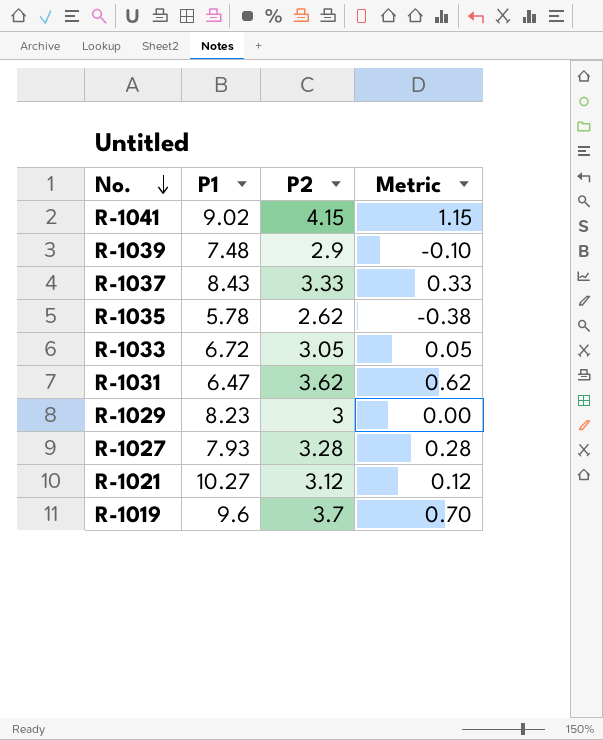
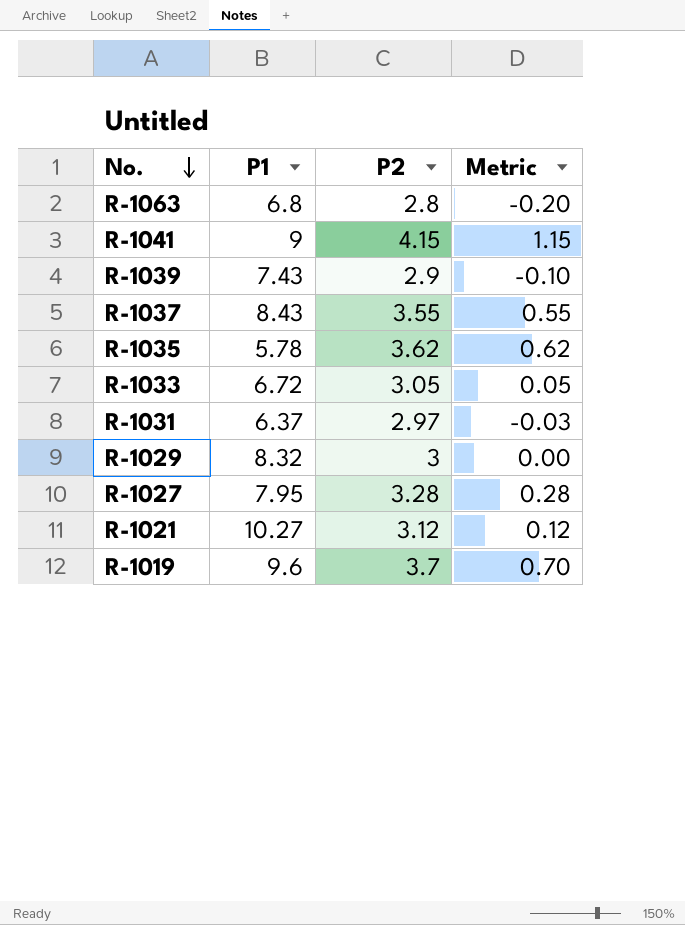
row R-1063: none -> 6.8 | 2.8 | -0.20
R-1041 | P1: 9.02 -> 9
R-1039 | P1: 7.48 -> 7.43
R-1037 | P2: 3.33 -> 3.55
R-1037 | Metric: 0.33 -> 0.55
R-1035 | P2: 2.62 -> 3.62
R-1035 | Metric: -0.38 -> 0.62
R-1031 | P1: 6.47 -> 6.37
R-1031 | P2: 3.62 -> 2.97
R-1031 | Metric: 0.62 -> -0.03
R-1029 | P1: 8.23 -> 8.32
R-1027 | P1: 7.93 -> 7.95

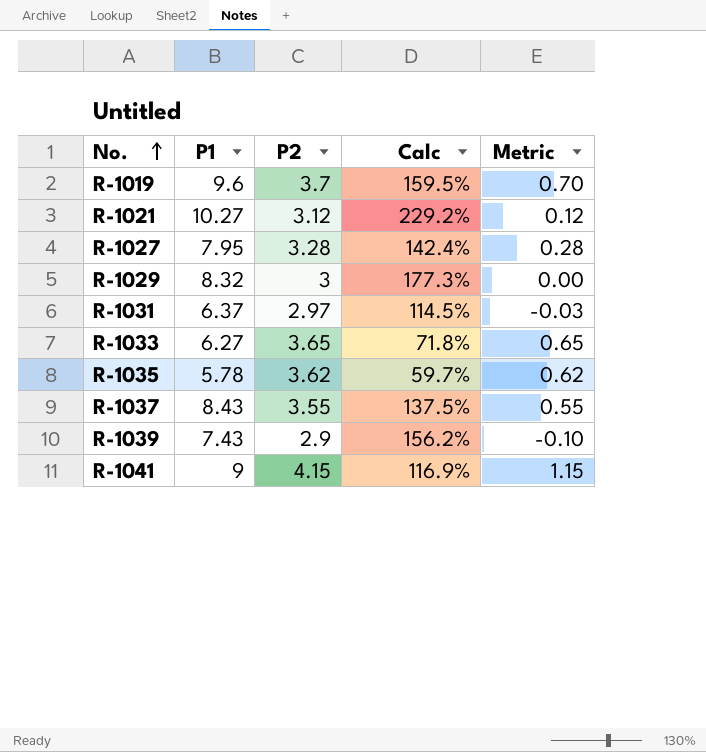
row order: No. descending -> No. ascending
column Calc | formula: none -> ([P1] - [P2]) / [P2]
row R-1063: 6.8 | 2.8 | -0.20 -> none
R-1033 | P1: 6.72 -> 6.27
R-1033 | P2: 3.05 -> 3.65
R-1033 | Metric: 0.05 -> 0.65

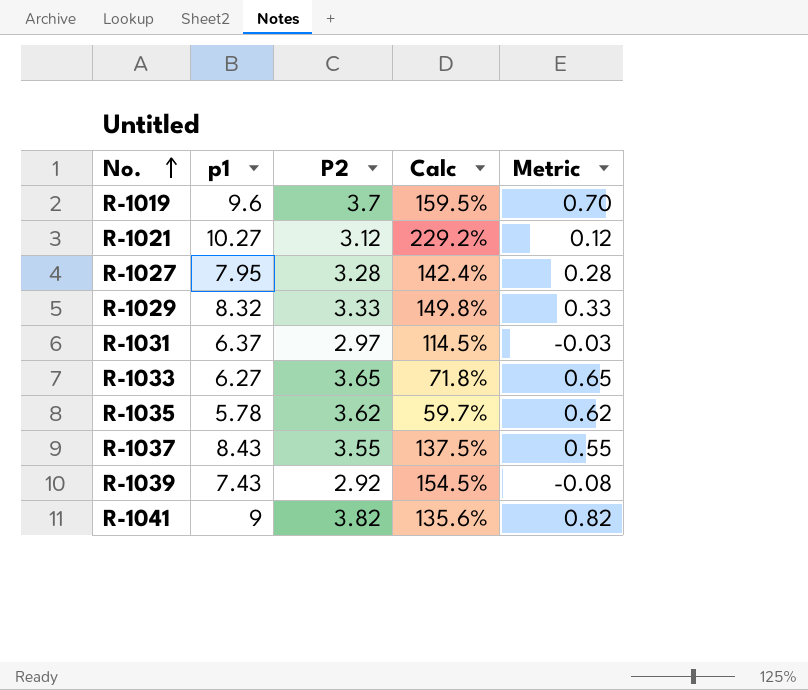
column name: P1 -> p1
R-1029 | P2: 3 -> 3.33
R-1029 | Calc: 177.3% -> 149.8%
R-1029 | Metric: 0.00 -> 0.33
R-1039 | P2: 2.9 -> 2.92
R-1039 | Calc: 156.2% -> 154.5%
R-1039 | Metric: -0.10 -> -0.08
R-1041 | P2: 4.15 -> 3.82
R-1041 | Calc: 116.9% -> 135.6%
R-1041 | Metric: 1.15 -> 0.82

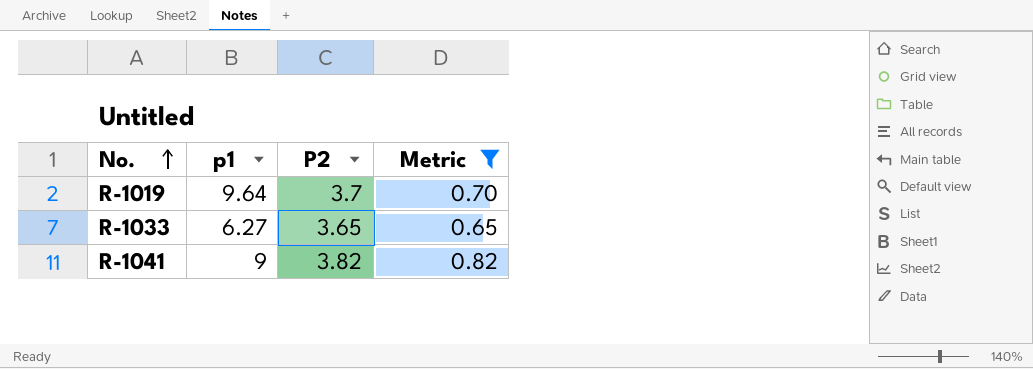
filter: none -> Metric >= 0.65
column Calc | formula: ([p1] - [P2]) / [P2] -> none
R-1019 | p1: 9.6 -> 9.64

